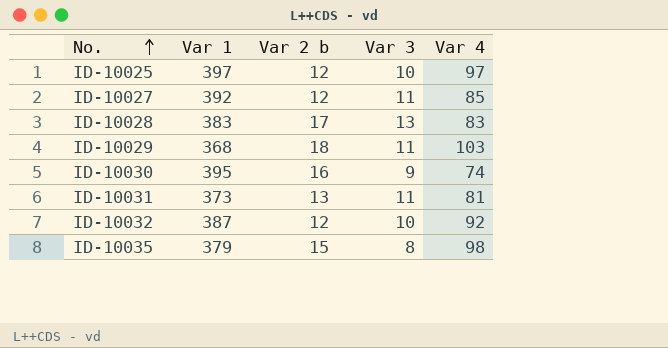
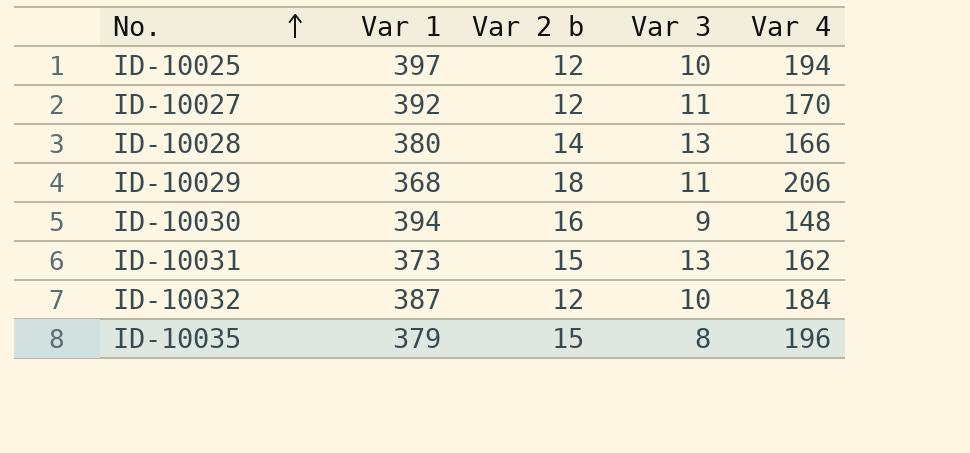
ID-10025 | Var 4: 97 -> 194
ID-10027 | Var 4: 85 -> 170
ID-10028 | Var 1: 383 -> 380
ID-10028 | Var 2 b: 17 -> 14
ID-10028 | Var 4: 83 -> 166
ID-10029 | Var 4: 103 -> 206
ID-10030 | Var 1: 395 -> 394
ID-10030 | Var 4: 74 -> 148
ID-10031 | Var 2 b: 13 -> 15
ID-10031 | Var 3: 11 -> 13
ID-10031 | Var 4: 81 -> 162
ID-10032 | Var 4: 92 -> 184
ID-10035 | Var 4: 98 -> 196

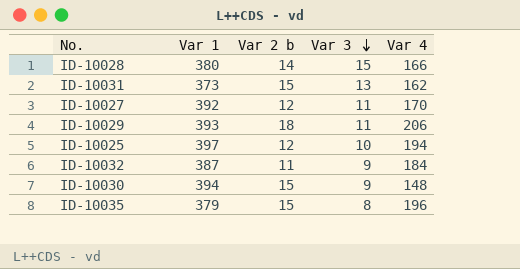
row order: No. ascending -> Var 3 descending
ID-10028 | Var 3: 13 -> 15
ID-10029 | Var 1: 368 -> 393
ID-10032 | Var 2 b: 12 -> 11
ID-10032 | Var 3: 10 -> 9
ID-10030 | Var 2 b: 16 -> 15

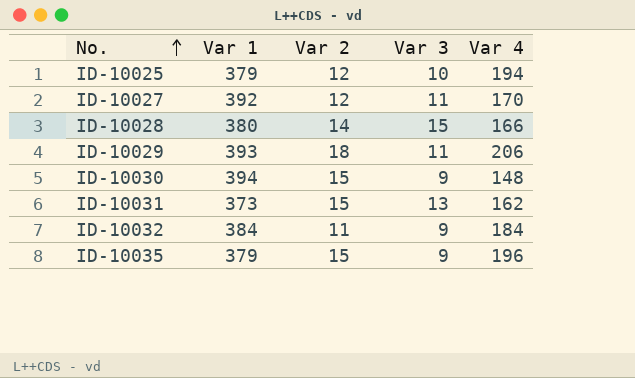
row order: Var 3 descending -> No. ascending
column name: Var 2 b -> Var 2
ID-10025 | Var 1: 397 -> 379
ID-10032 | Var 1: 387 -> 384
ID-10035 | Var 3: 8 -> 9

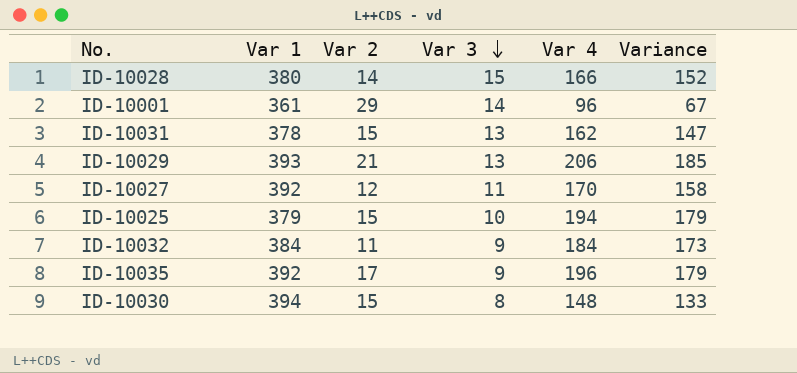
row order: No. ascending -> Var 3 descending
column Variance | formula: none -> [Var 4] - [Var 2]
row ID-10001: none -> 361 | 29 | 14 | 96 | 67
ID-10031 | Var 1: 373 -> 378
ID-10029 | Var 2: 18 -> 21
ID-10029 | Var 3: 11 -> 13
ID-10025 | Var 2: 12 -> 15
ID-10035 | Var 1: 379 -> 392
ID-10035 | Var 2: 15 -> 17
ID-10030 | Var 3: 9 -> 8

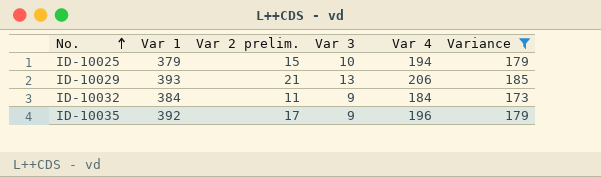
filter: none -> Variance >= 173
row order: Var 3 descending -> No. ascending
column name: Var 2 -> Var 2 prelim.

